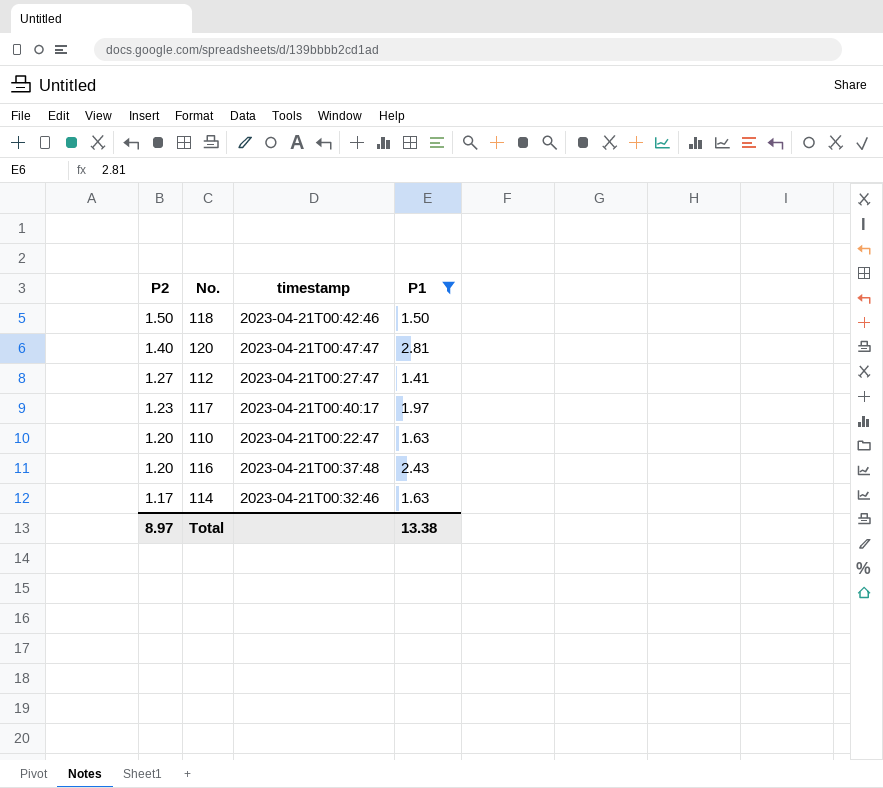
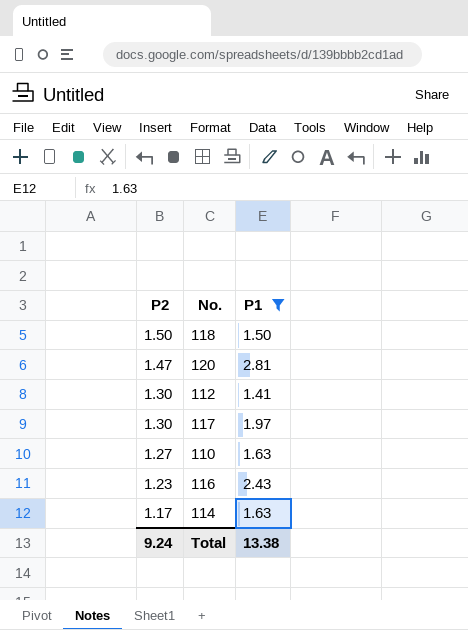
column timestamp | position: 3 -> none
120 | P2: 1.40 -> 1.47
112 | P2: 1.27 -> 1.30
117 | P2: 1.23 -> 1.30
110 | P2: 1.20 -> 1.27
116 | P2: 1.20 -> 1.23
Total | P2: 8.97 -> 9.24

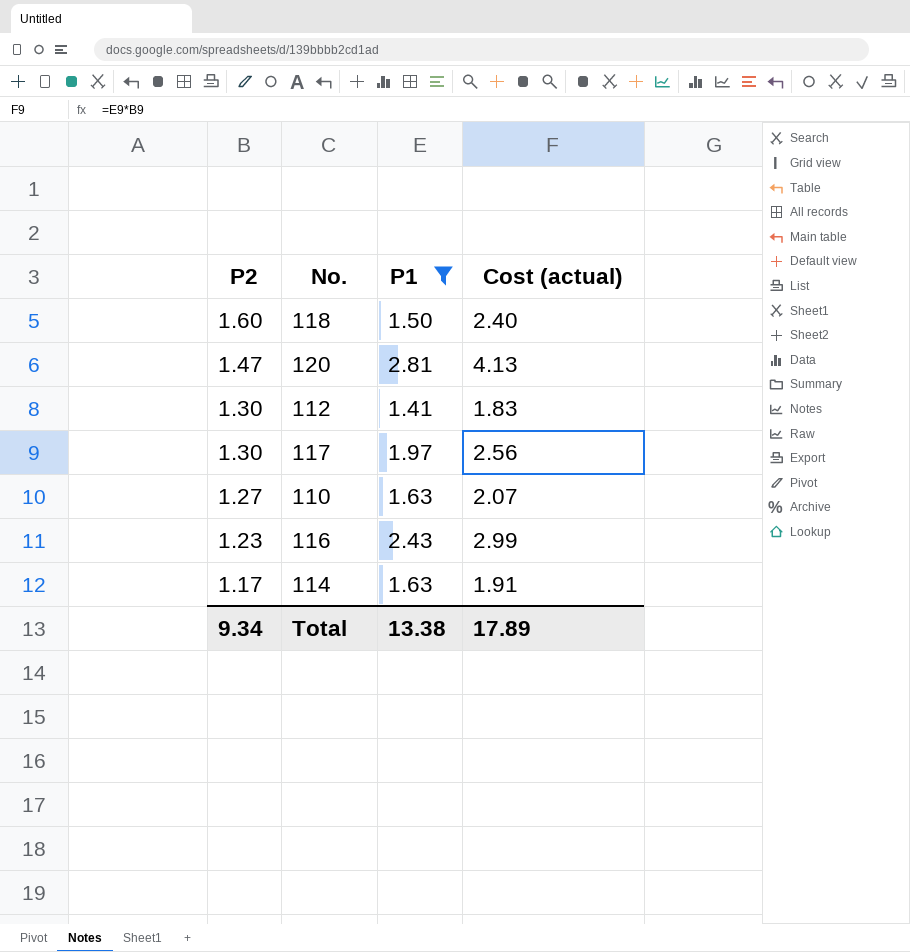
column Cost (actual) | formula: none -> [P2] * [P1]
118 | P2: 1.50 -> 1.60
Total | P2: 9.24 -> 9.34

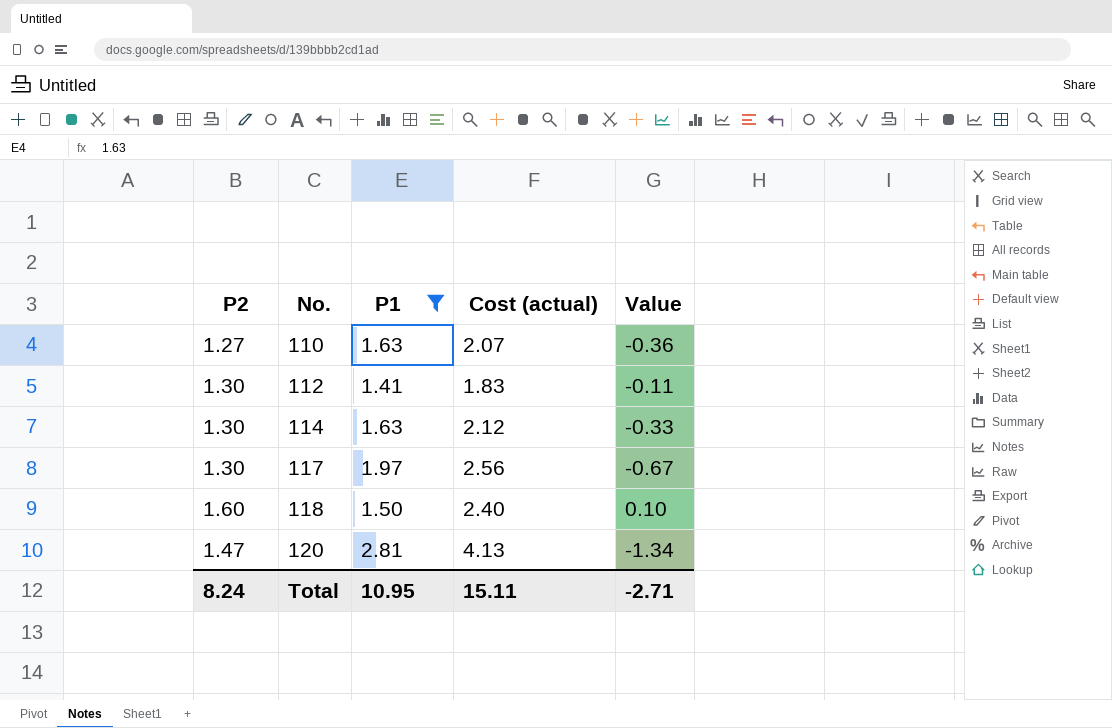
row order: P2 descending -> No. ascending
column Value | formula: none -> [P2] - [P1]
row 116: 1.23 | 2.43 | 2.99 -> none
114 | P2: 1.17 -> 1.30
114 | Cost (actual): 1.91 -> 2.12
Total | P2: 9.34 -> 8.24
Total | P1: 13.38 -> 10.95
Total | Cost (actual): 17.89 -> 15.11

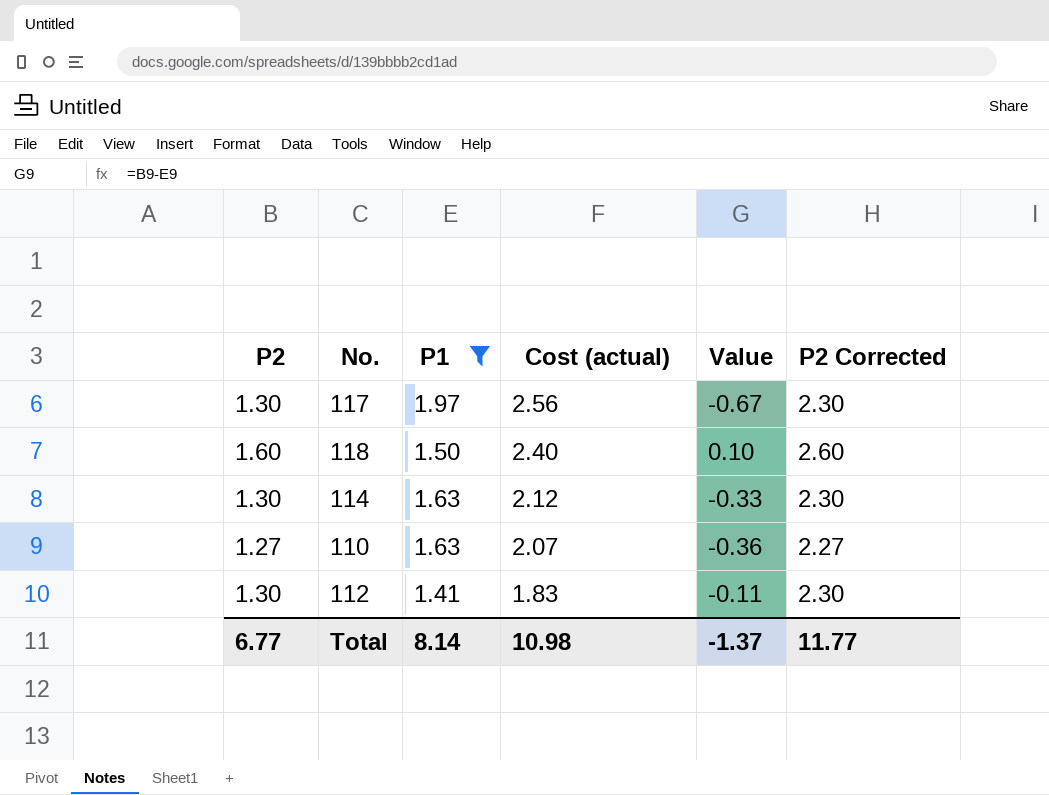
row order: No. ascending -> Cost (actual) descending
column P2 Corrected | formula: none -> [P2] + 1
row 120: 1.47 | 2.81 | 4.13 | -1.34 -> none
Total | P2: 8.24 -> 6.77
Total | P1: 10.95 -> 8.14
Total | Cost (actual): 15.11 -> 10.98
Total | Value: -2.71 -> -1.37

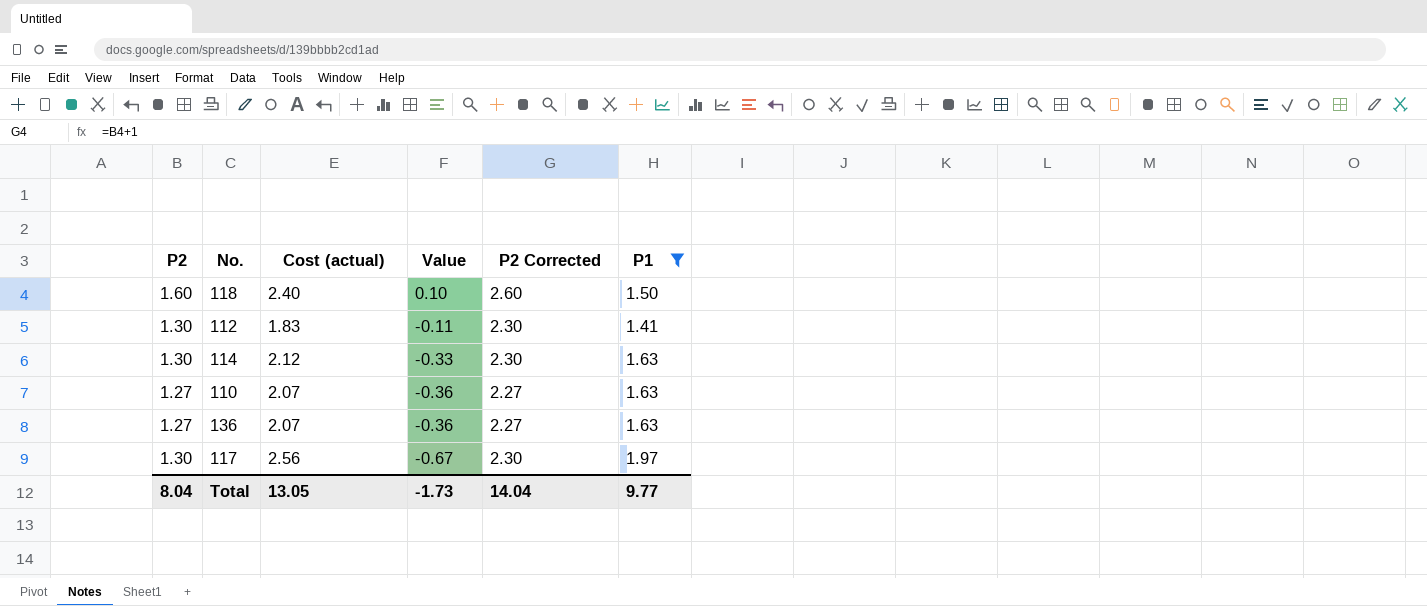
row order: Cost (actual) descending -> Value descending
column P1 | position: 3 -> 6
row 136: none -> 1.27 | 2.07 | -0.36 | 2.27 | 1.63
Total | P2: 6.77 -> 8.04
Total | Cost (actual): 10.98 -> 13.05
Total | Value: -1.37 -> -1.73
Total | P2 Corrected: 11.77 -> 14.04
Total | P1: 8.14 -> 9.77

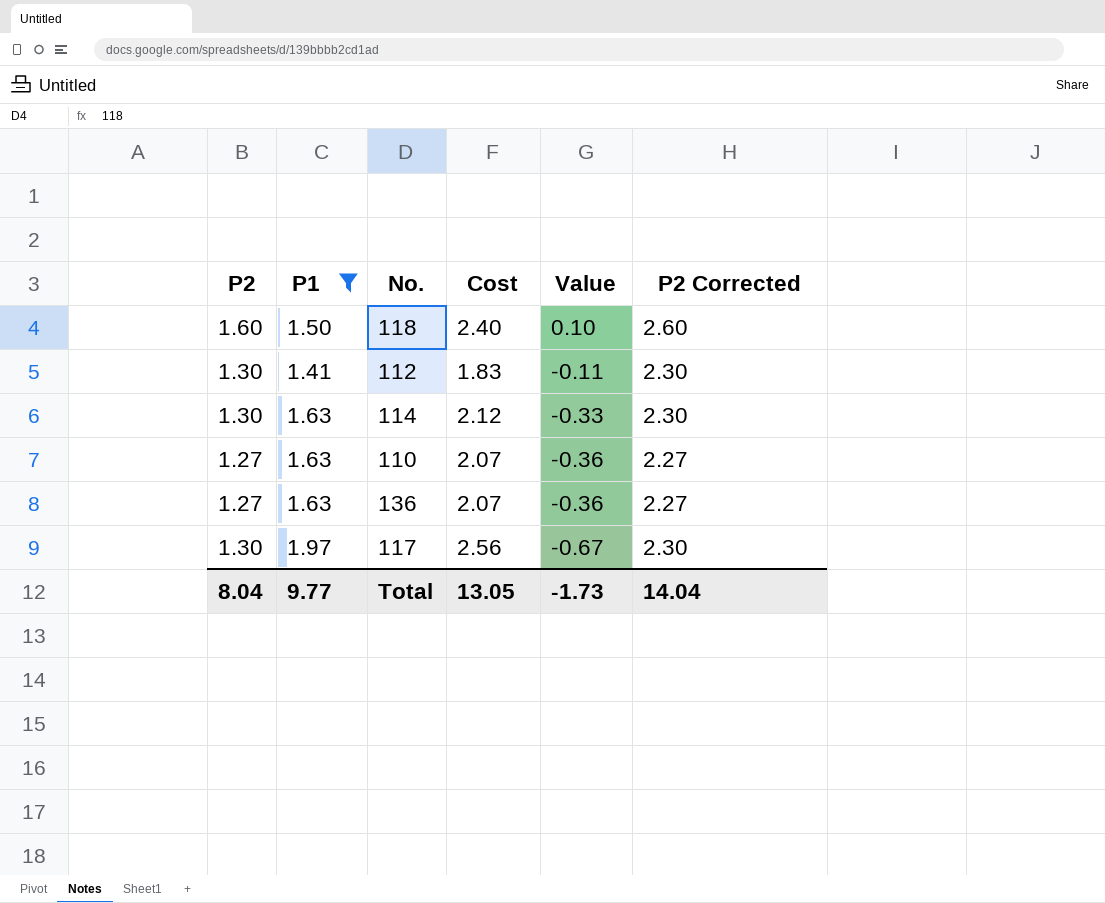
column P1 | position: 6 -> 2
column name: Cost (actual) -> Cost

